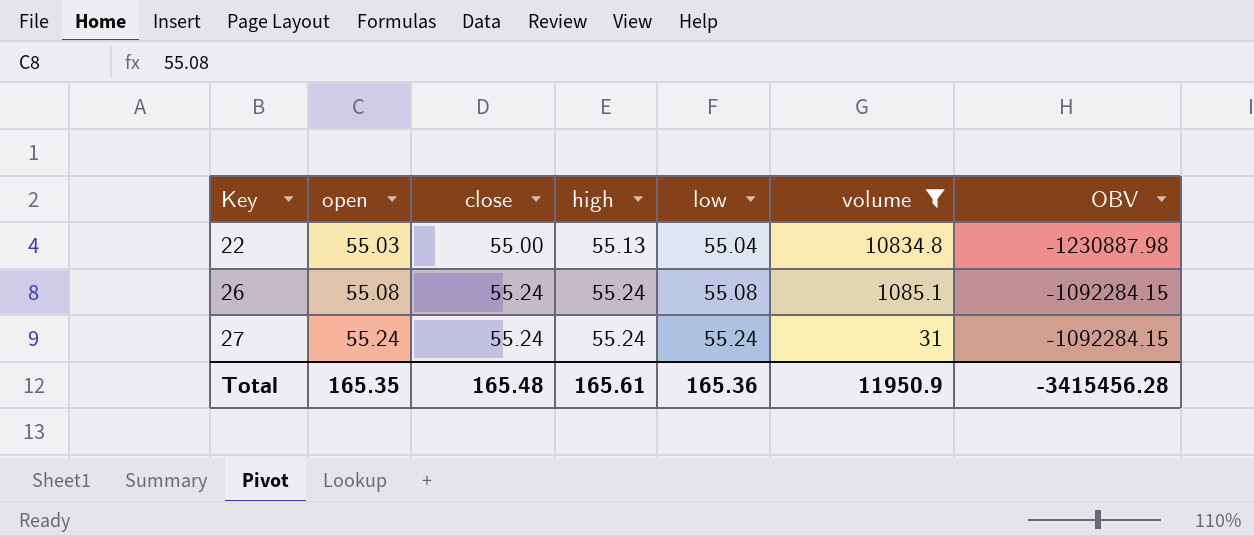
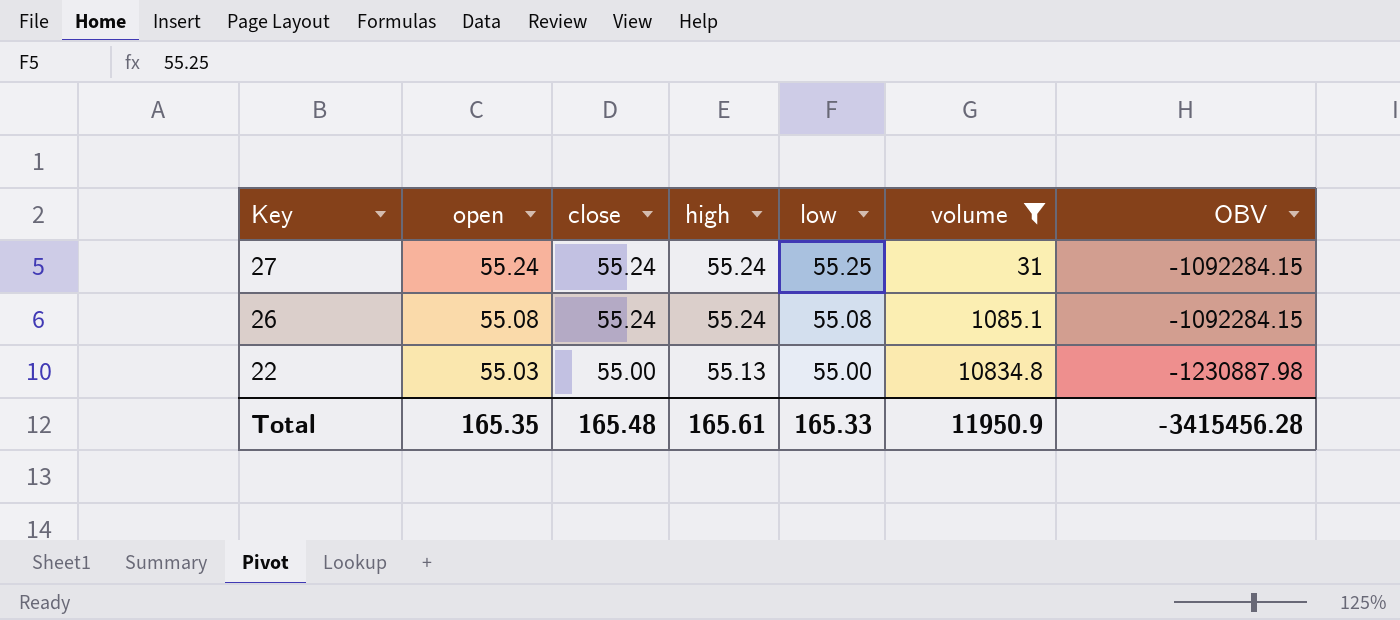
row order: Key ascending -> Key descending
27 | low: 55.24 -> 55.25
22 | low: 55.04 -> 55.00
Total | low: 165.36 -> 165.33

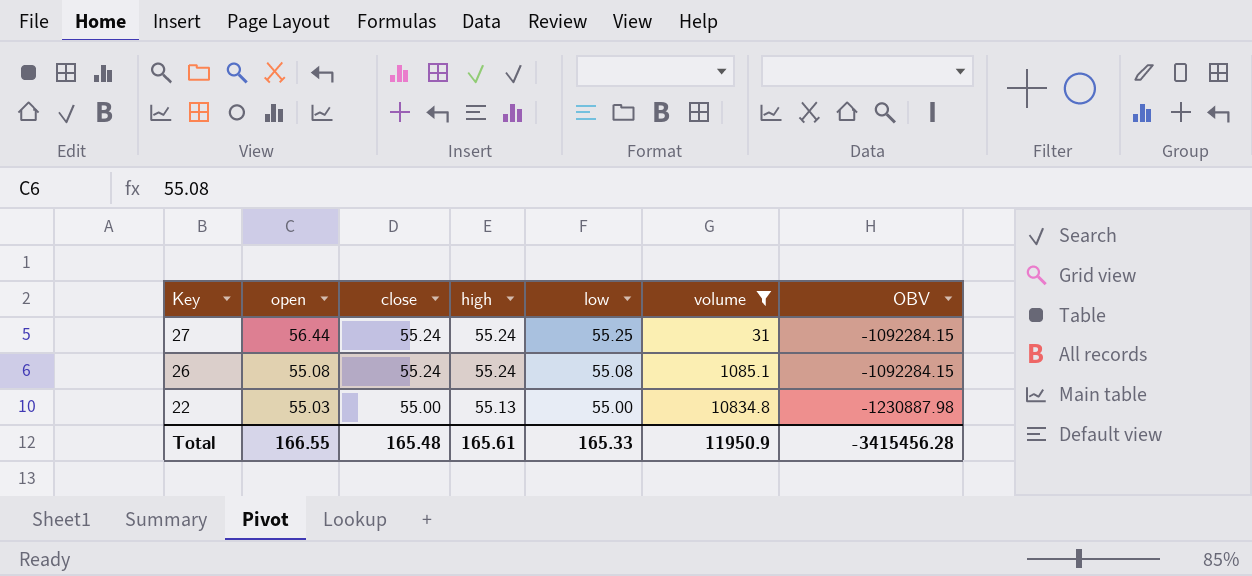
27 | open: 55.24 -> 56.44
Total | open: 165.35 -> 166.55

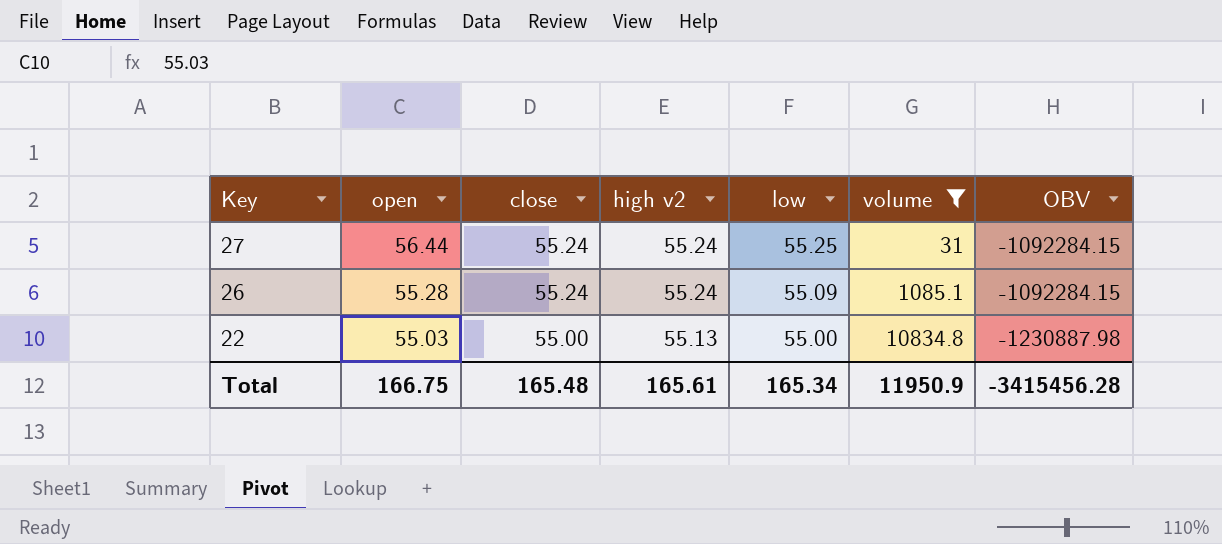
column name: high -> high v2
26 | open: 55.08 -> 55.28
26 | low: 55.08 -> 55.09
Total | open: 166.55 -> 166.75
Total | low: 165.33 -> 165.34

